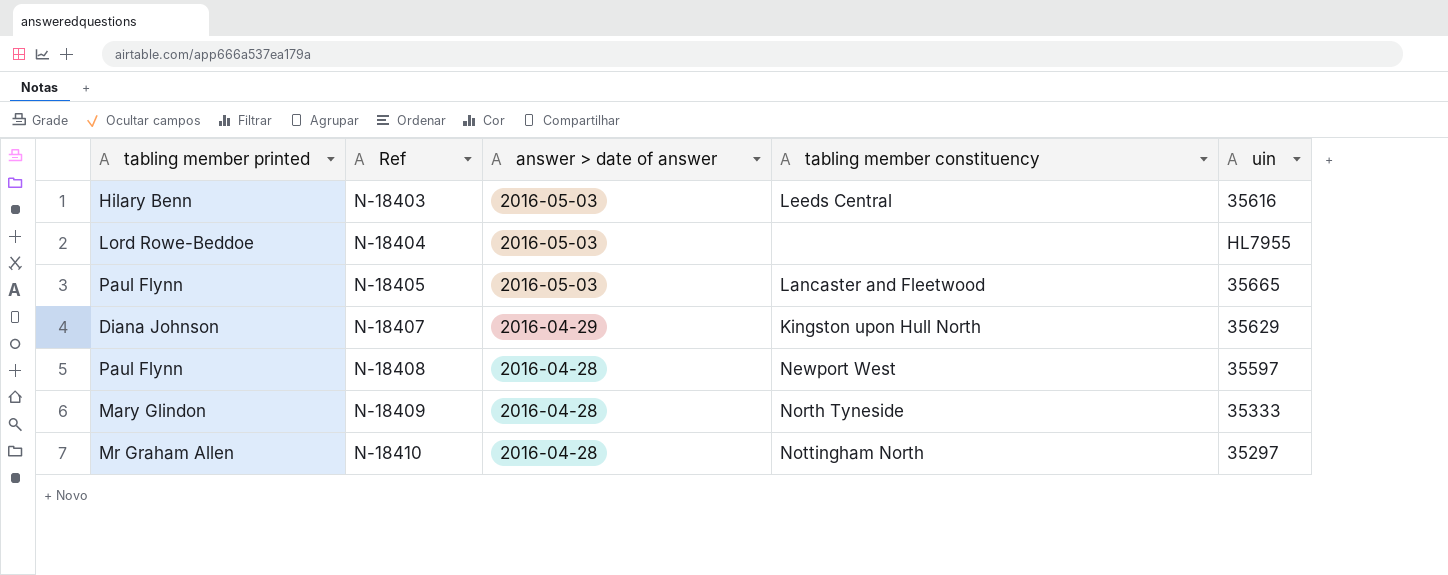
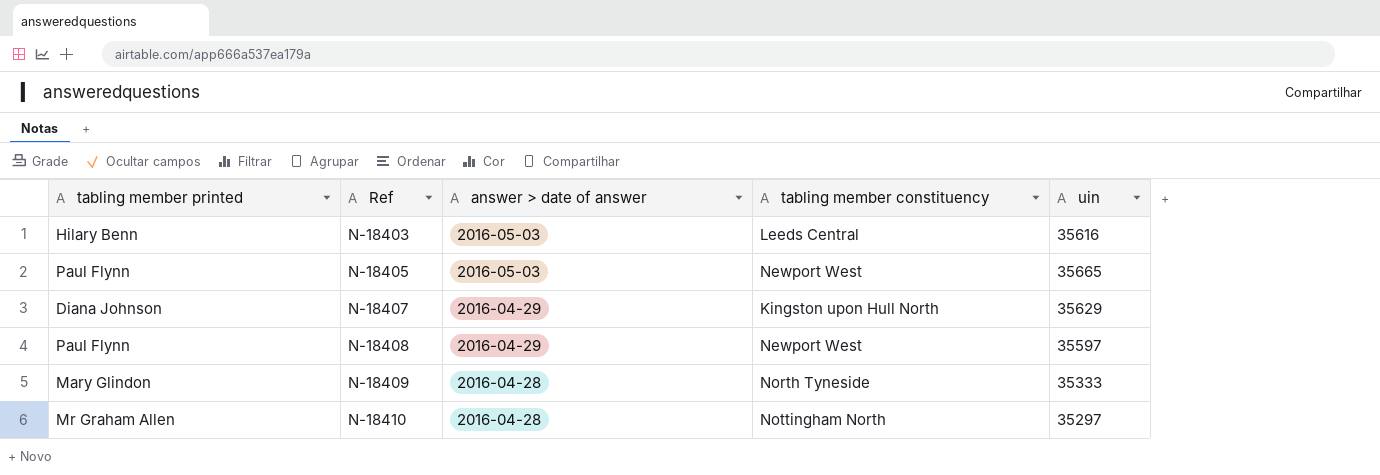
row N-18404: Lord Rowe-Beddoe | 2016-05-03 | none | HL7955 -> none
N-18405 | tabling member constituency: Lancaster and Fleetwood -> Newport West
N-18408 | answer > date of answer: 2016-04-28 -> 2016-04-29

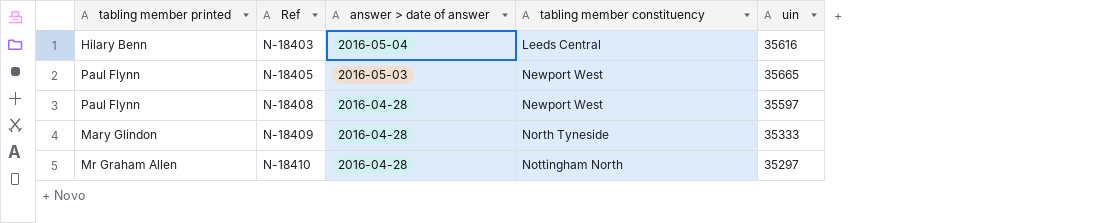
row N-18407: Diana Johnson | 2016-04-29 | Kingston upon Hull North | 35629 -> none
N-18403 | answer > date of answer: 2016-05-03 -> 2016-05-04
N-18408 | answer > date of answer: 2016-04-29 -> 2016-04-28

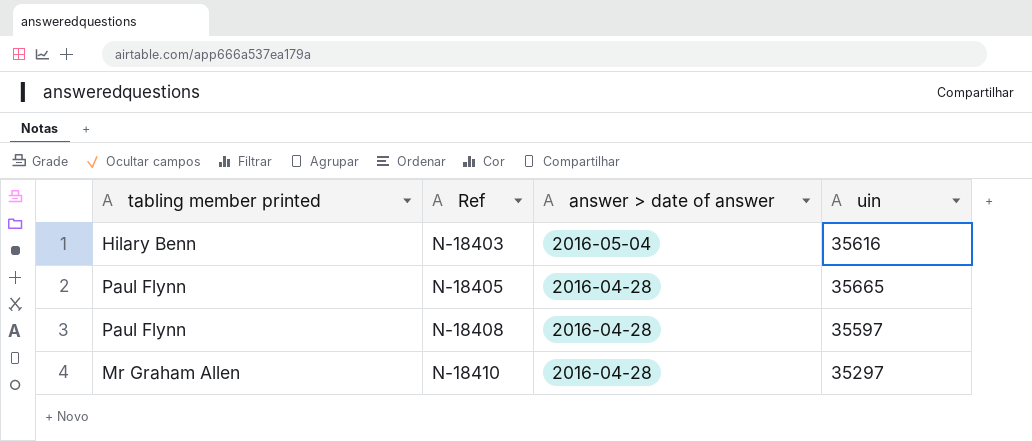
column tabling member constituency | position: 4 -> none
row N-18409: Mary Glindon | 2016-04-28 | North Tyneside | 35333 -> none
N-18405 | answer > date of answer: 2016-05-03 -> 2016-04-28

